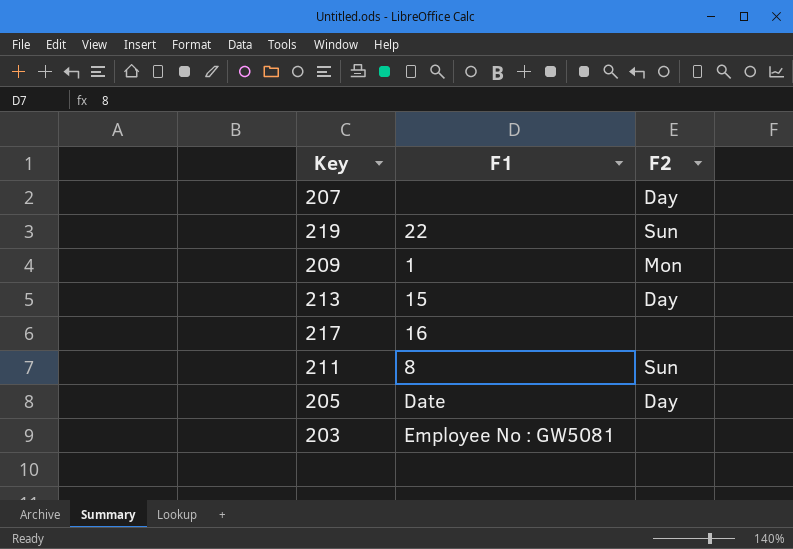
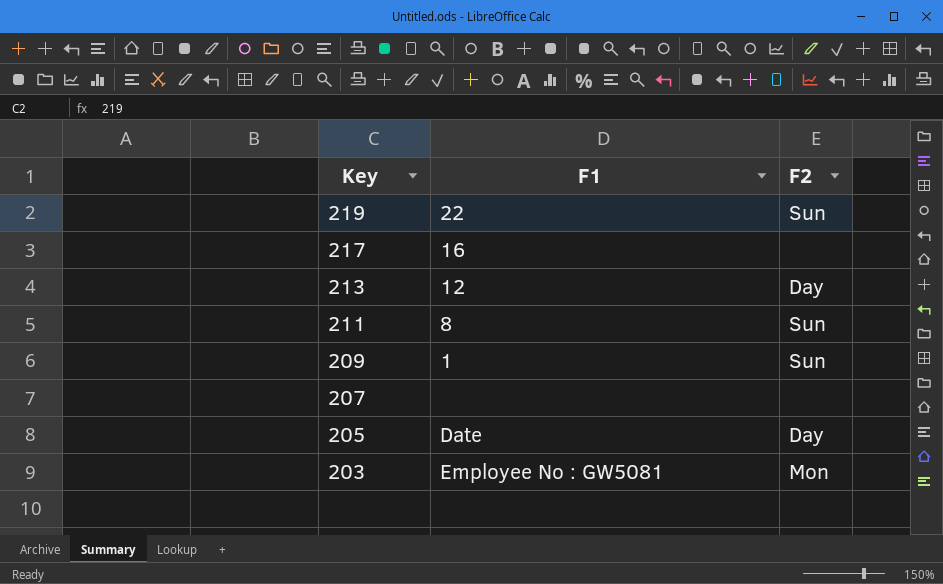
row order: none -> Key descending
213 | F1: 15 -> 12
209 | F2: Mon -> Sun
207 | F2: Day -> none
203 | F2: none -> Mon

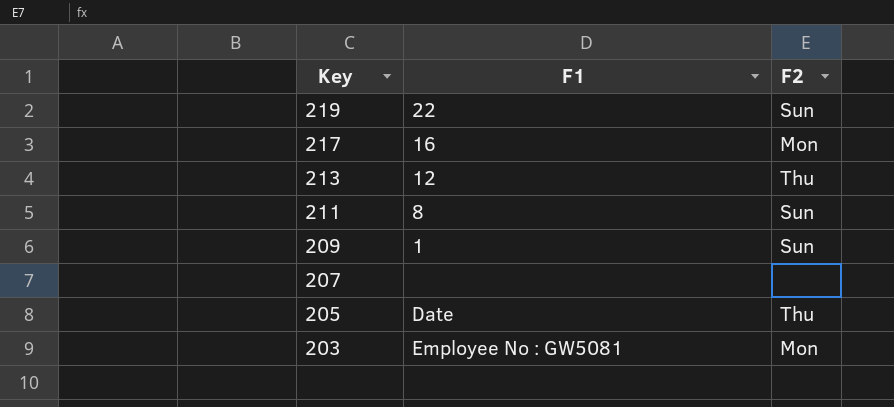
217 | F2: none -> Mon
213 | F2: Day -> Thu
205 | F2: Day -> Thu

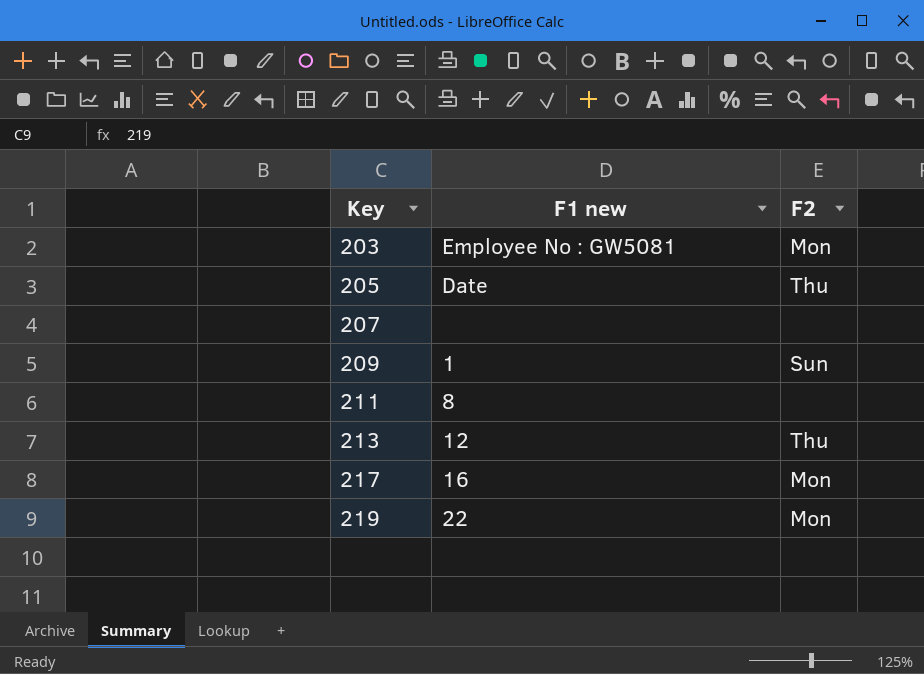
row order: Key descending -> Key ascending
column name: F1 -> F1 new
211 | F2: Sun -> none
219 | F2: Sun -> Mon

